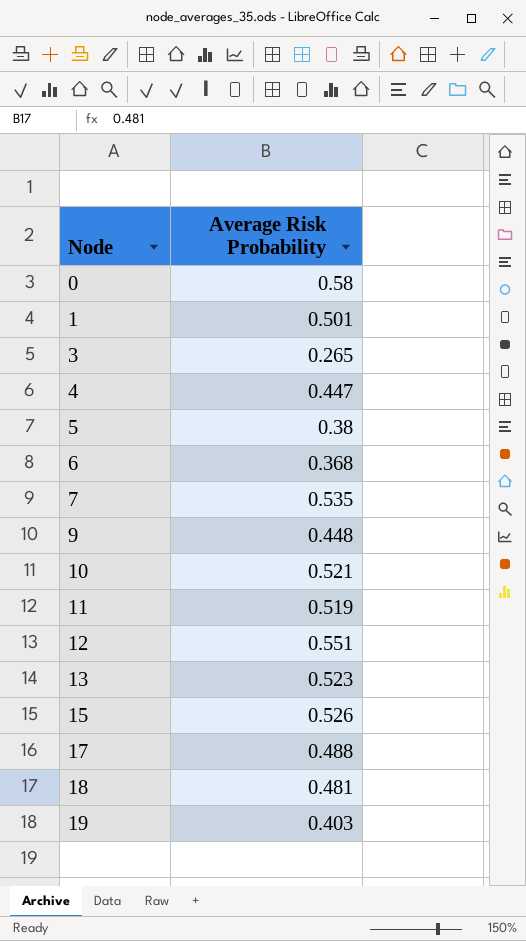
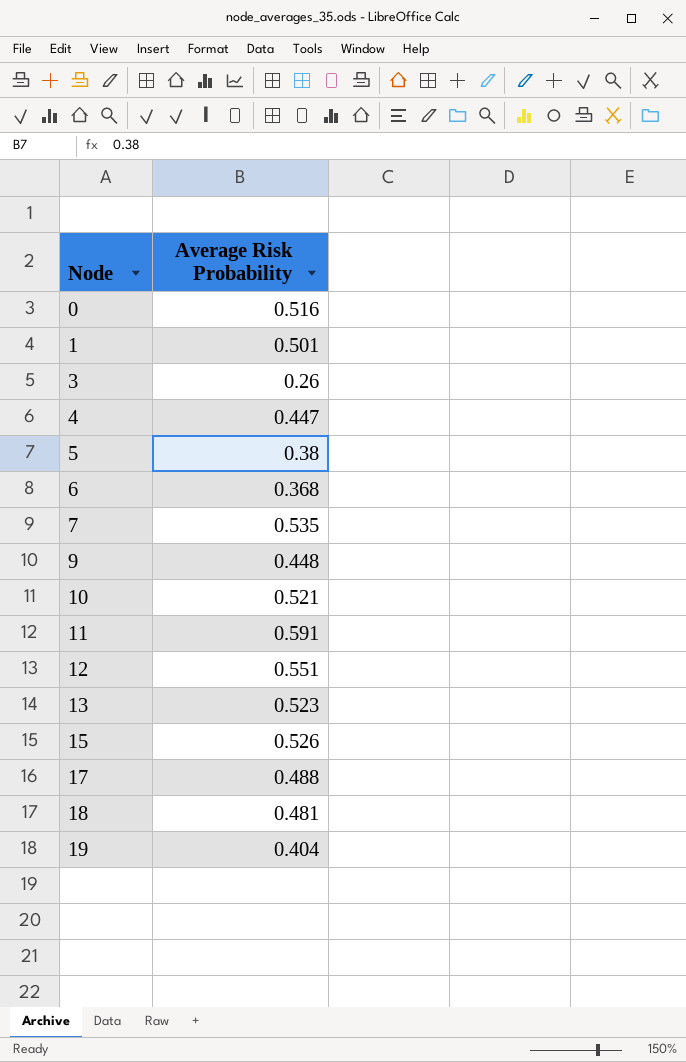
0 | Average Risk Probability: 0.58 -> 0.516
3 | Average Risk Probability: 0.265 -> 0.26
11 | Average Risk Probability: 0.519 -> 0.591
19 | Average Risk Probability: 0.403 -> 0.404

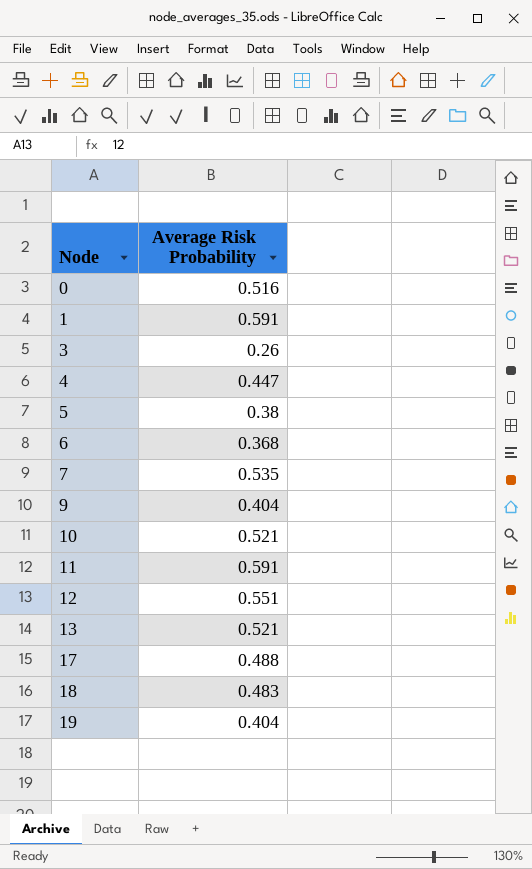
row 15: 0.526 -> none
1 | Average Risk Probability: 0.501 -> 0.591
9 | Average Risk Probability: 0.448 -> 0.404
13 | Average Risk Probability: 0.523 -> 0.521
18 | Average Risk Probability: 0.481 -> 0.483

